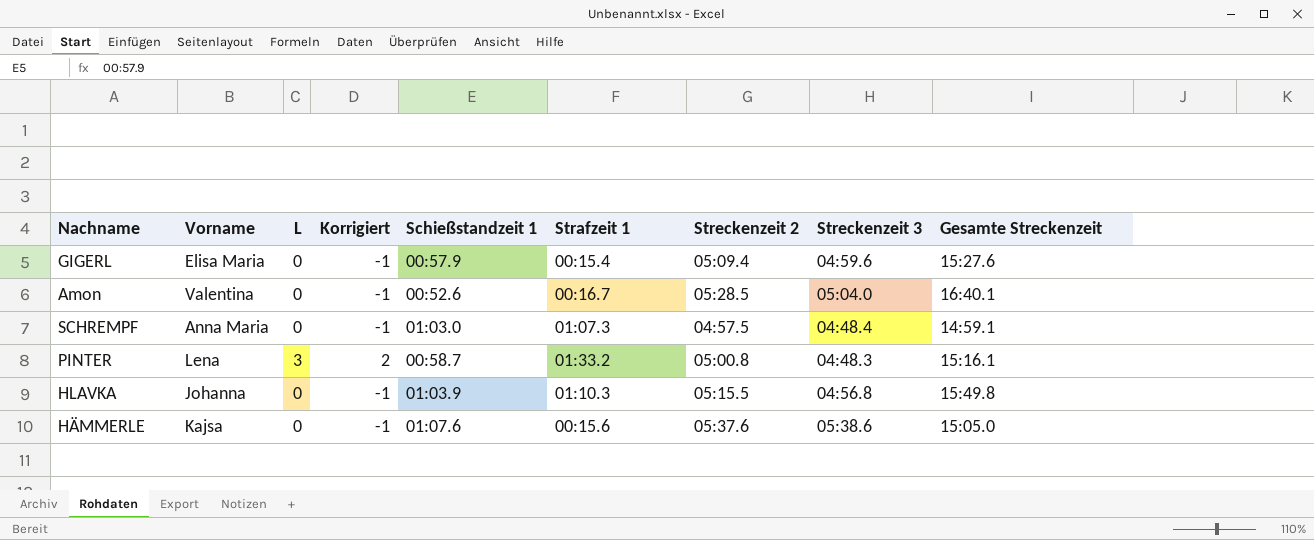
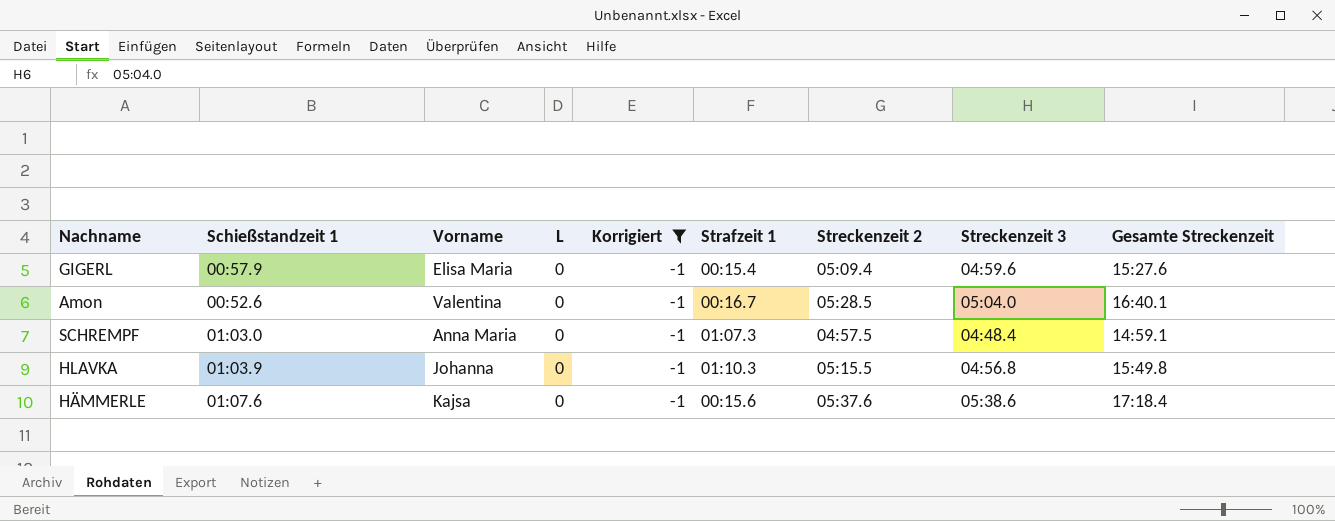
filter: none -> Korrigiert = -1
column Schießstandzeit 1 | position: 5 -> 2
HÄMMERLE | Gesamte Streckenzeit: 15:05.0 -> 17:18.4

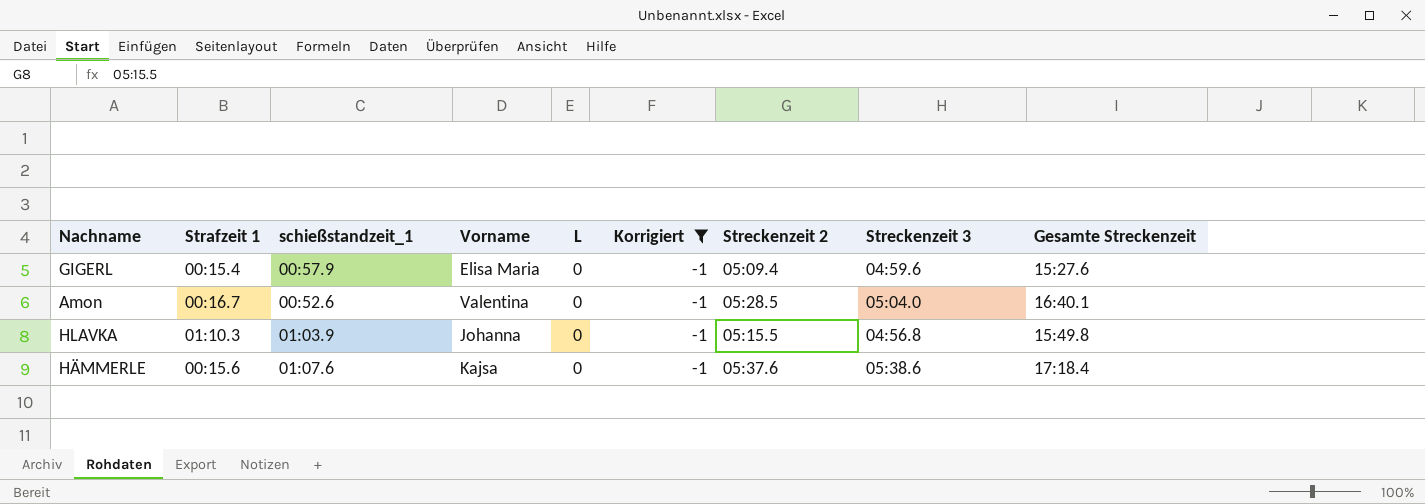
column Strafzeit 1 | position: 6 -> 2
column name: Schießstandzeit 1 -> schießstandzeit_1
row SCHREMPF: 01:03.0 | Anna Maria | 0 | -1 | 01:07.3 | 04:57.5 | 04:48.4 | 14:59.1 -> none

